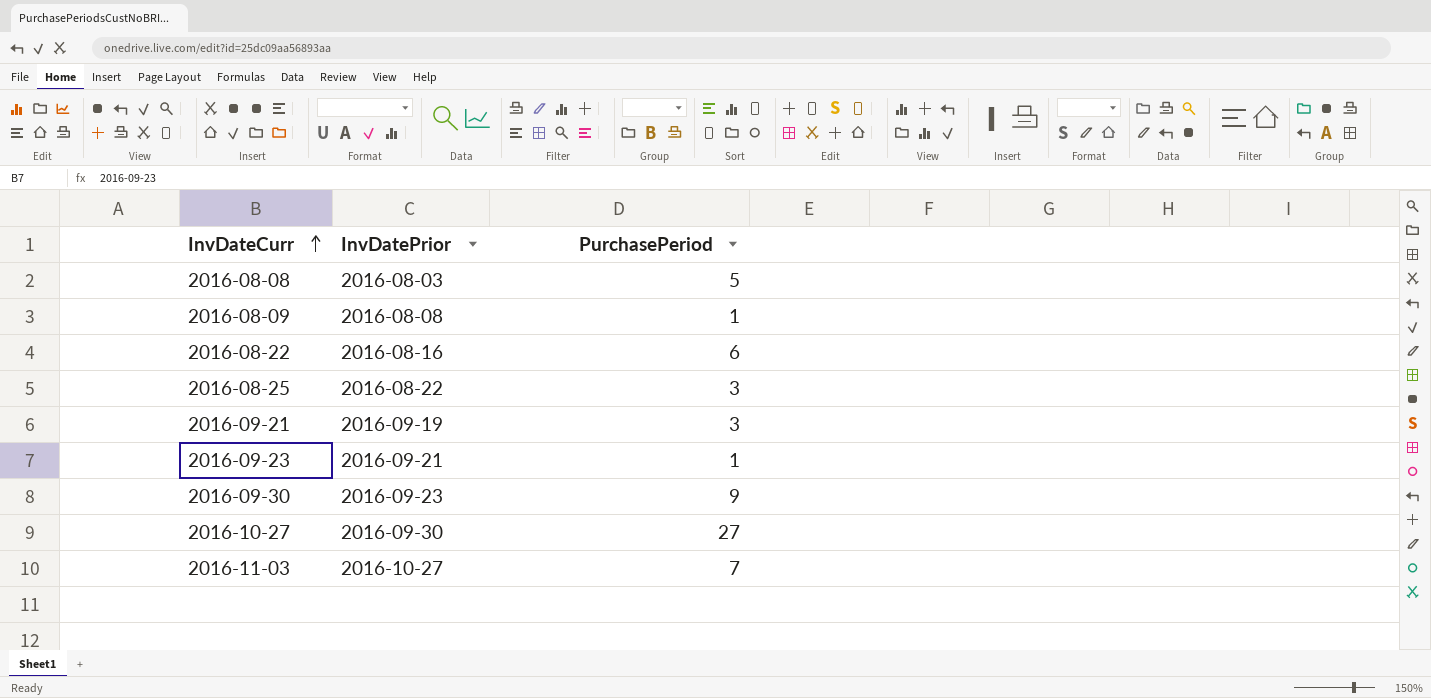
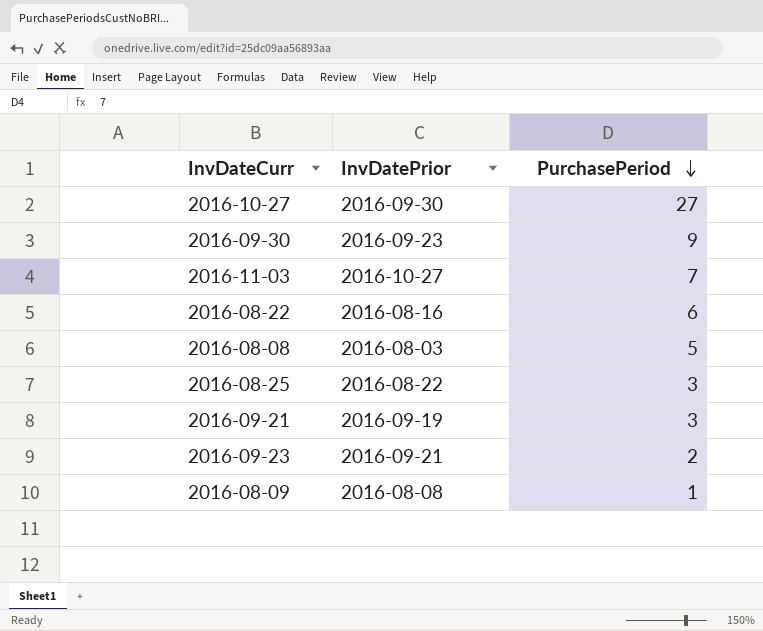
row order: InvDateCurr ascending -> PurchasePeriod descending
2016-09-23 | PurchasePeriod: 1 -> 2

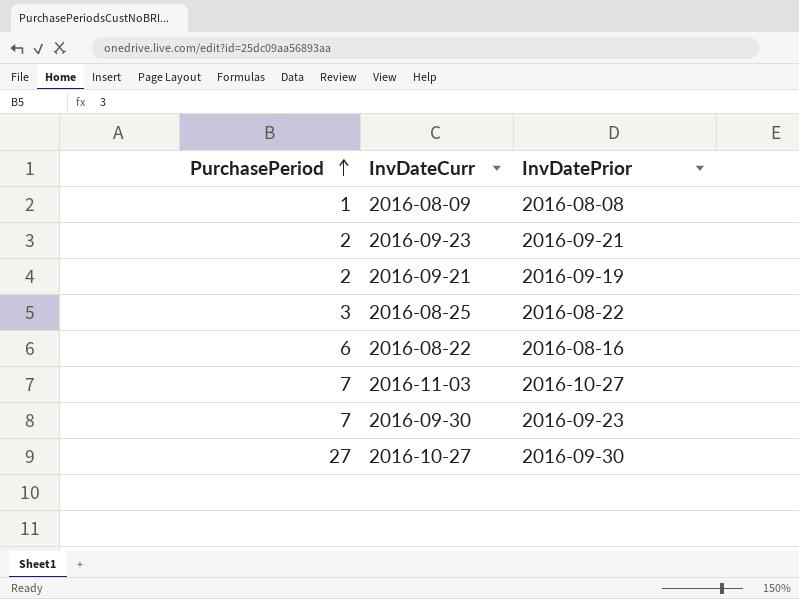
row order: PurchasePeriod descending -> PurchasePeriod ascending
column PurchasePeriod | position: 3 -> 1
row 2016-08-08: 2016-08-03 | 5 -> none
2016-09-21 | PurchasePeriod: 3 -> 2
2016-09-30 | PurchasePeriod: 9 -> 7

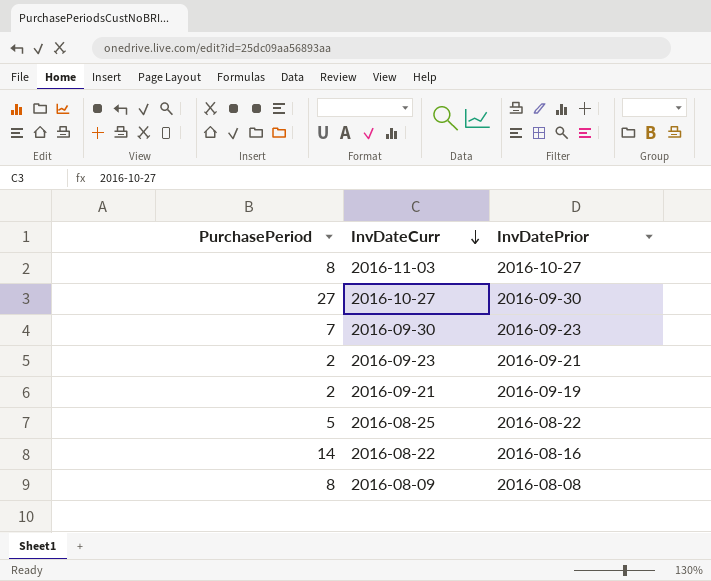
row order: PurchasePeriod ascending -> InvDateCurr descending
2016-11-03 | PurchasePeriod: 7 -> 8
2016-08-25 | PurchasePeriod: 3 -> 5
2016-08-22 | PurchasePeriod: 6 -> 14
2016-08-09 | PurchasePeriod: 1 -> 8

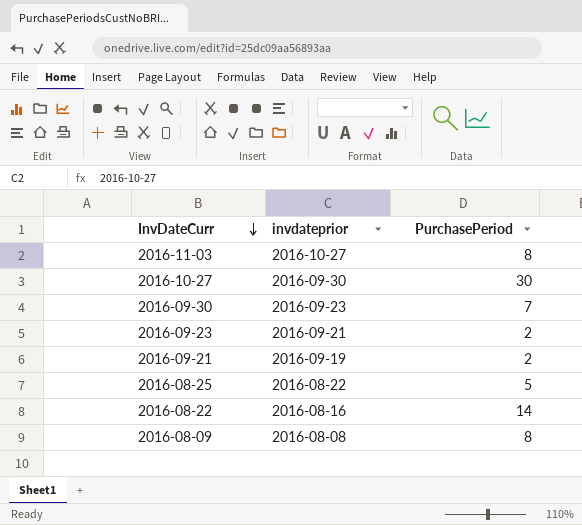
column name: InvDatePrior -> invdateprior
column PurchasePeriod | position: 1 -> 3
2016-10-27 | PurchasePeriod: 27 -> 30

